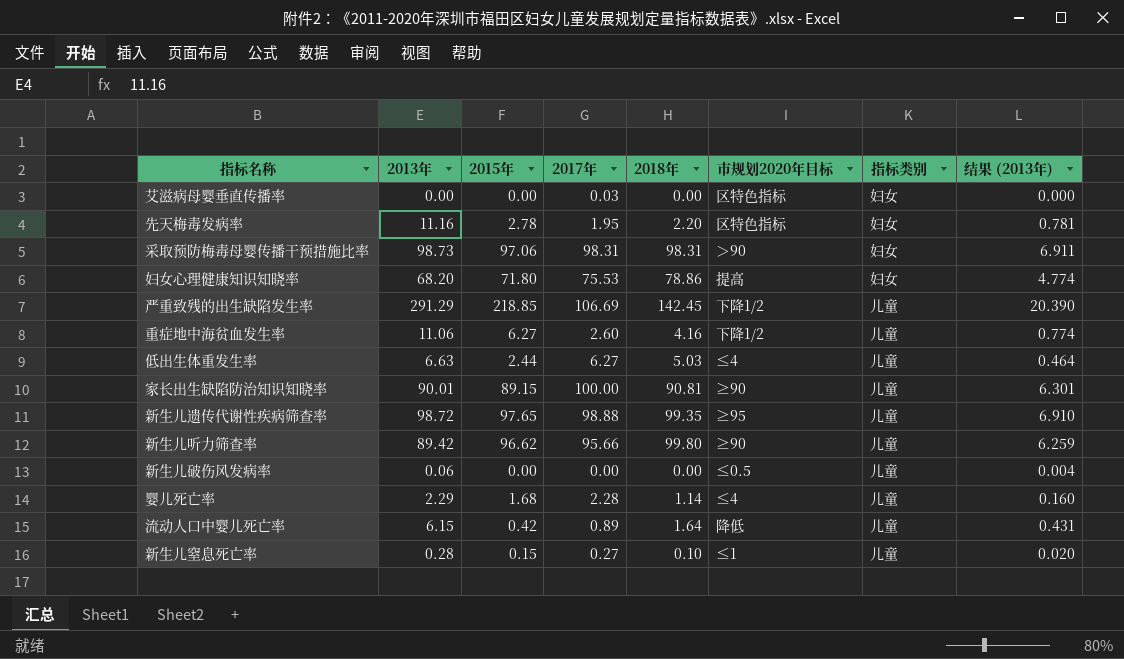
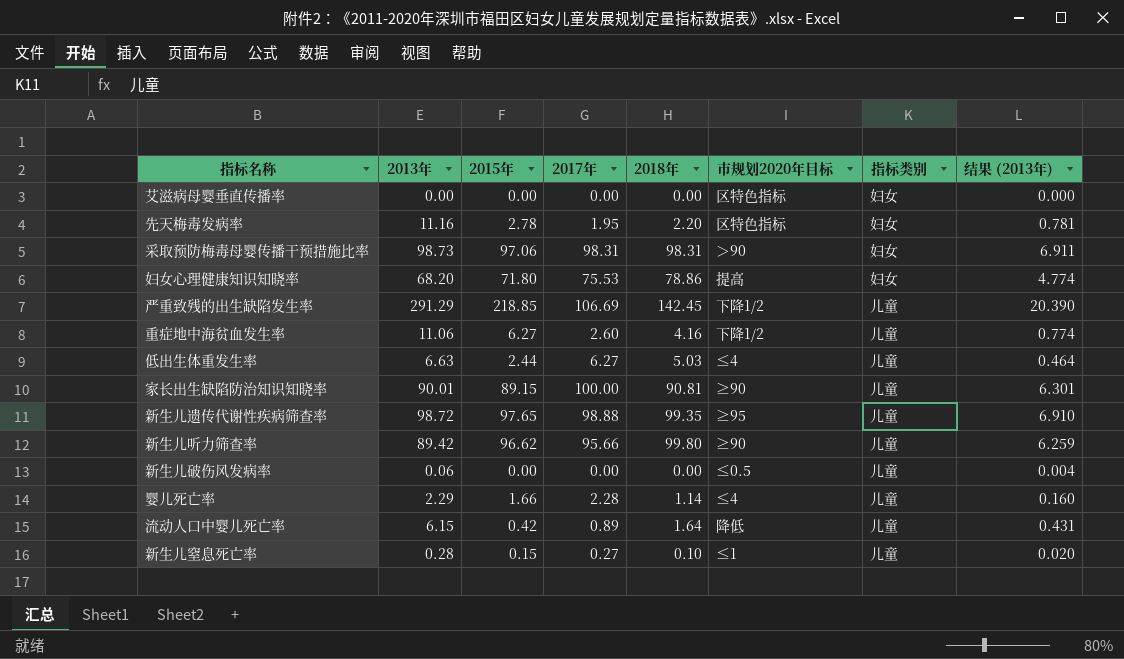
艾滋病母婴垂直传播率 | 2017年: 0.03 -> 0.00
婴儿死亡率 | 2015年: 1.68 -> 1.66

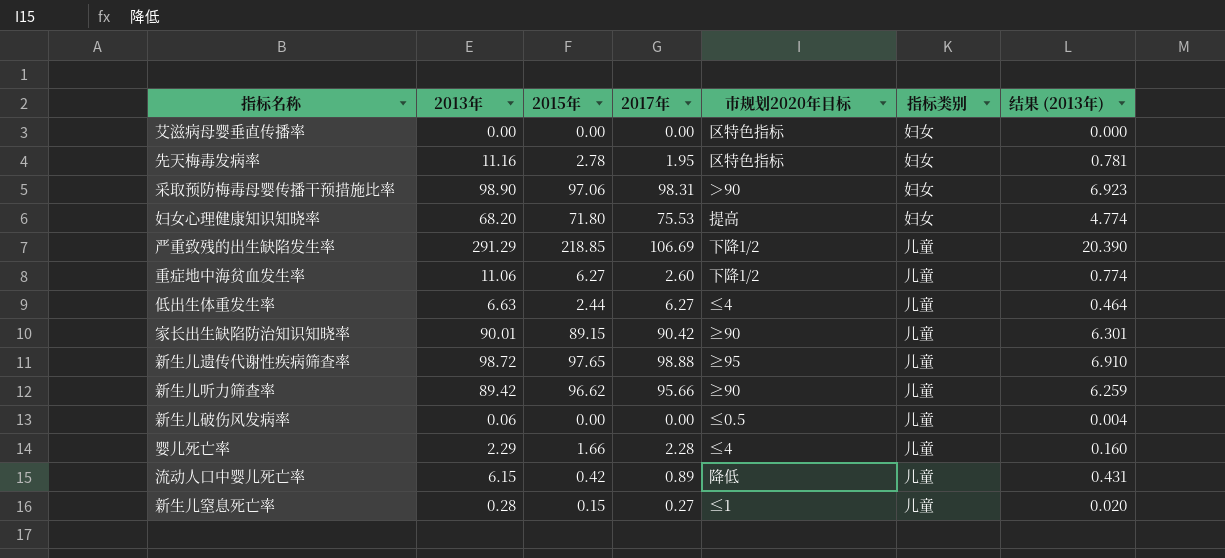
column 2018年 | position: 5 -> none
采取预防梅毒母婴传播干预措施比率 | 2013年: 98.73 -> 98.90
采取预防梅毒母婴传播干预措施比率 | 结果 (2013年): 6.911 -> 6.923
家长出生缺陷防治知识知晓率 | 2017年: 100.00 -> 90.42

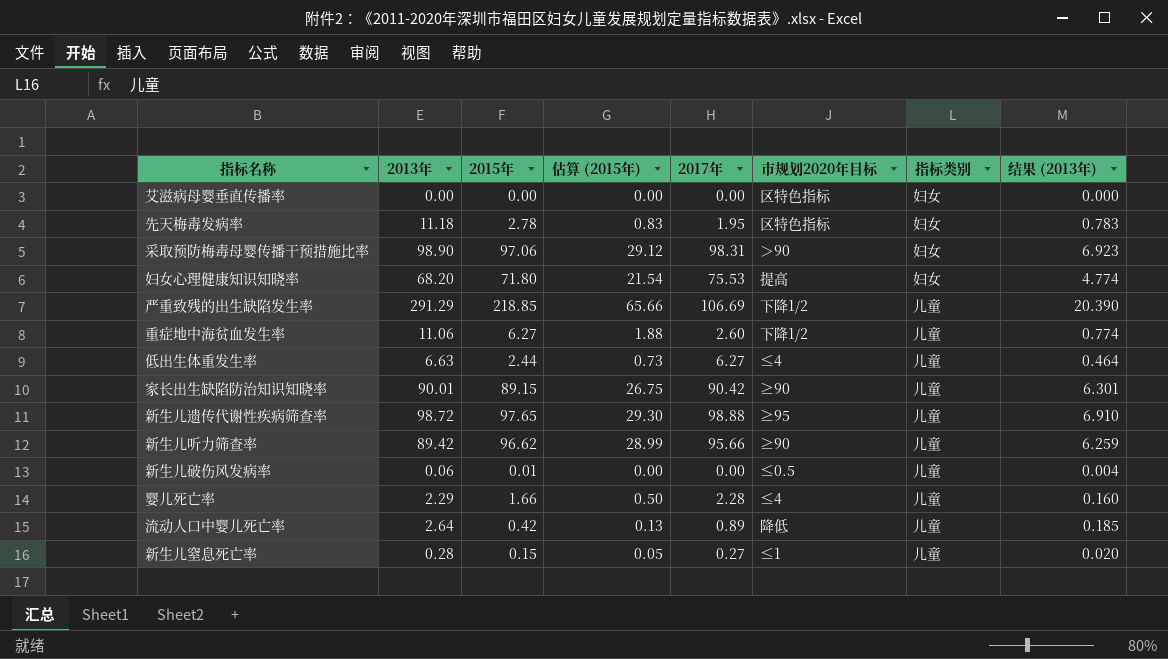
column 估算 (2015年) | formula: none -> [2015年] * 0.3
先天梅毒发病率 | 2013年: 11.16 -> 11.18
先天梅毒发病率 | 结果 (2013年): 0.781 -> 0.783
新生儿破伤风发病率 | 2015年: 0.00 -> 0.01
流动人口中婴儿死亡率 | 2013年: 6.15 -> 2.64
流动人口中婴儿死亡率 | 结果 (2013年): 0.431 -> 0.185

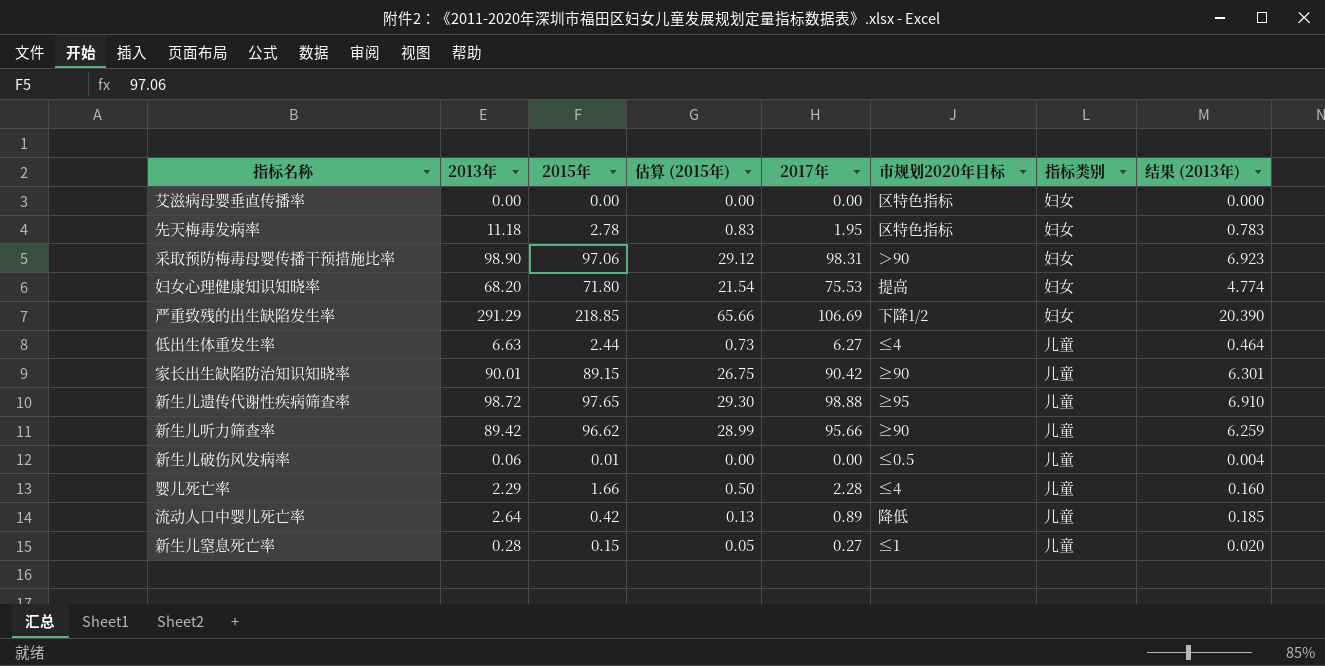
row 重症地中海贫血发生率: 11.06 | 6.27 | 1.88 | 2.60 | 下降1/2 | 儿童 | 0.774 -> none
严重致残的出生缺陷发生率 | 指标类别: 儿童 -> 妇女

